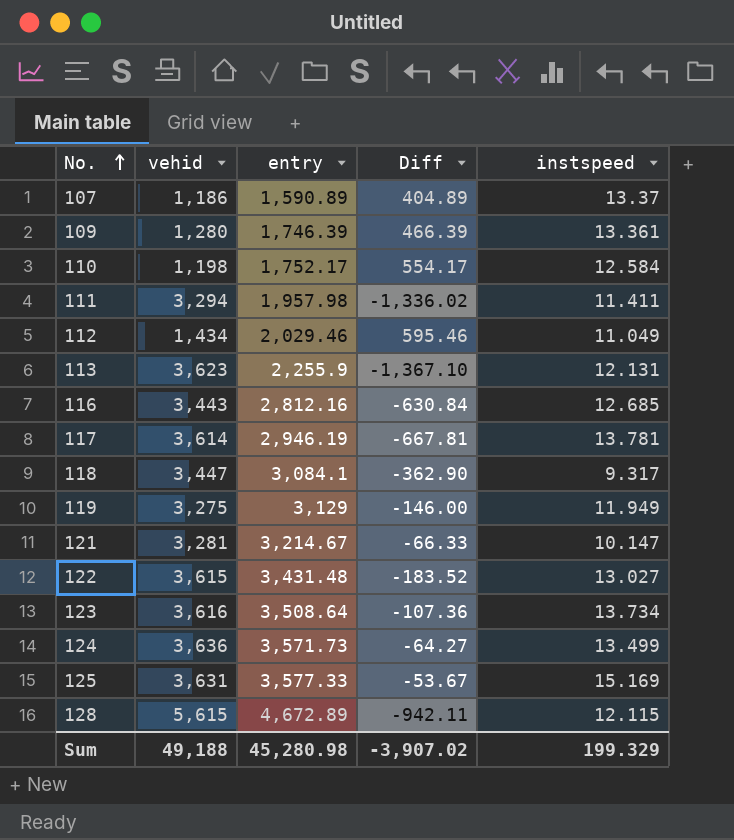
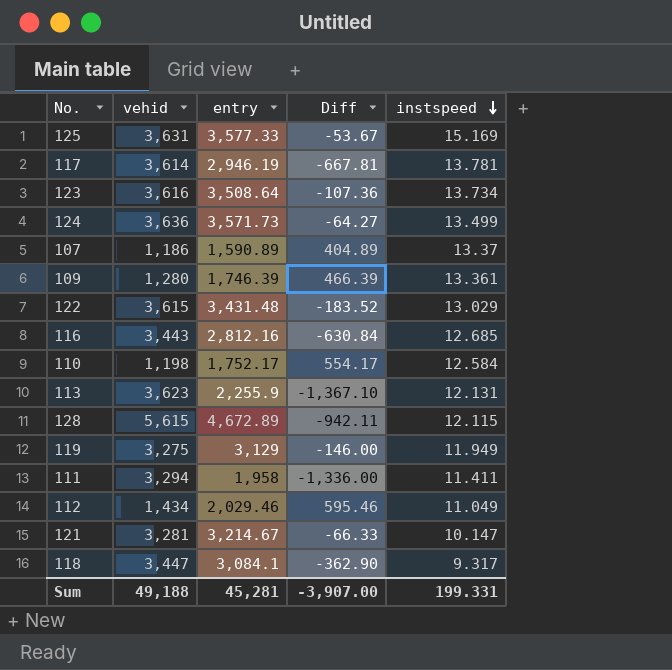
row order: No. ascending -> instspeed descending
122 | instspeed: 13.027 -> 13.029
111 | entry: 1,957.98 -> 1,958
111 | Diff: -1,336.02 -> -1,336.00
Sum | entry: 45,280.98 -> 45,281
Sum | Diff: -3,907.02 -> -3,907.00
Sum | instspeed: 199.329 -> 199.331

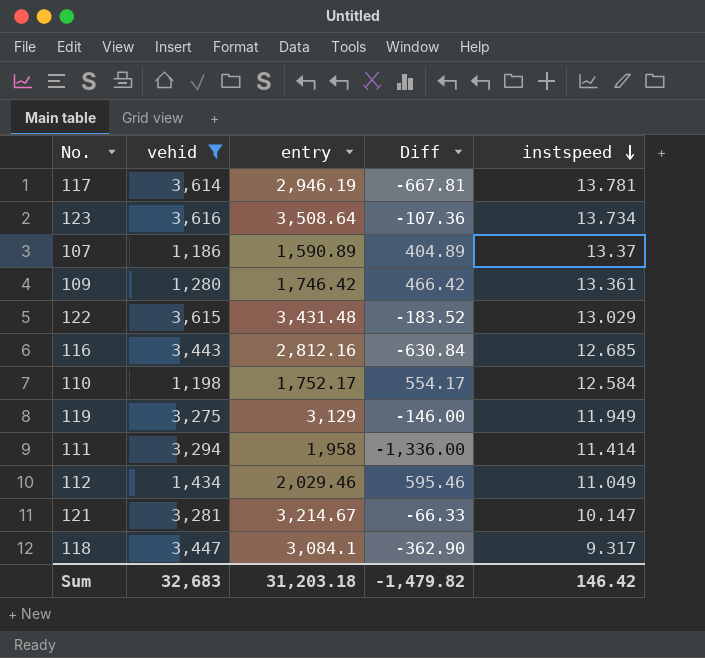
filter: none -> vehid <= 3,616
109 | entry: 1,746.39 -> 1,746.42
109 | Diff: 466.39 -> 466.42
111 | instspeed: 11.411 -> 11.414
Sum | vehid: 49,188 -> 32,683
Sum | entry: 45,281 -> 31,203.18
Sum | Diff: -3,907.00 -> -1,479.82
Sum | instspeed: 199.331 -> 146.42

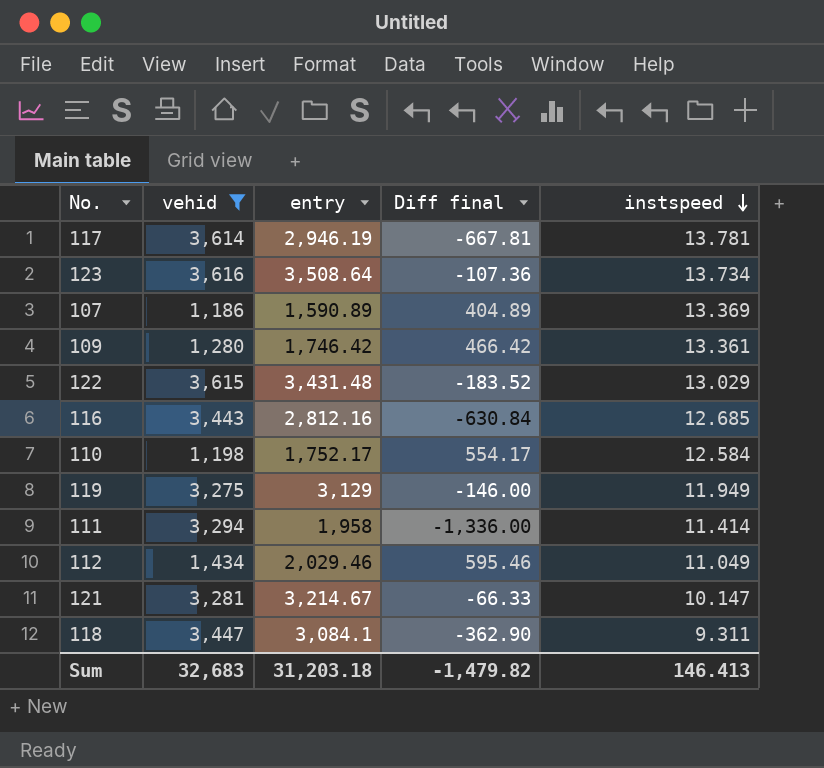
column name: Diff -> Diff final
107 | instspeed: 13.37 -> 13.369
118 | instspeed: 9.317 -> 9.311
Sum | instspeed: 146.42 -> 146.413

